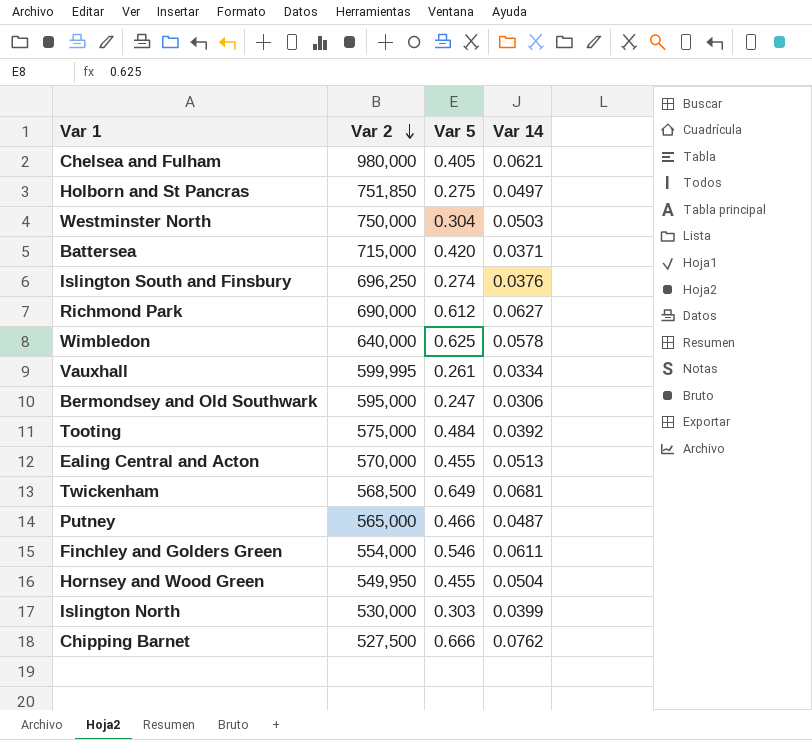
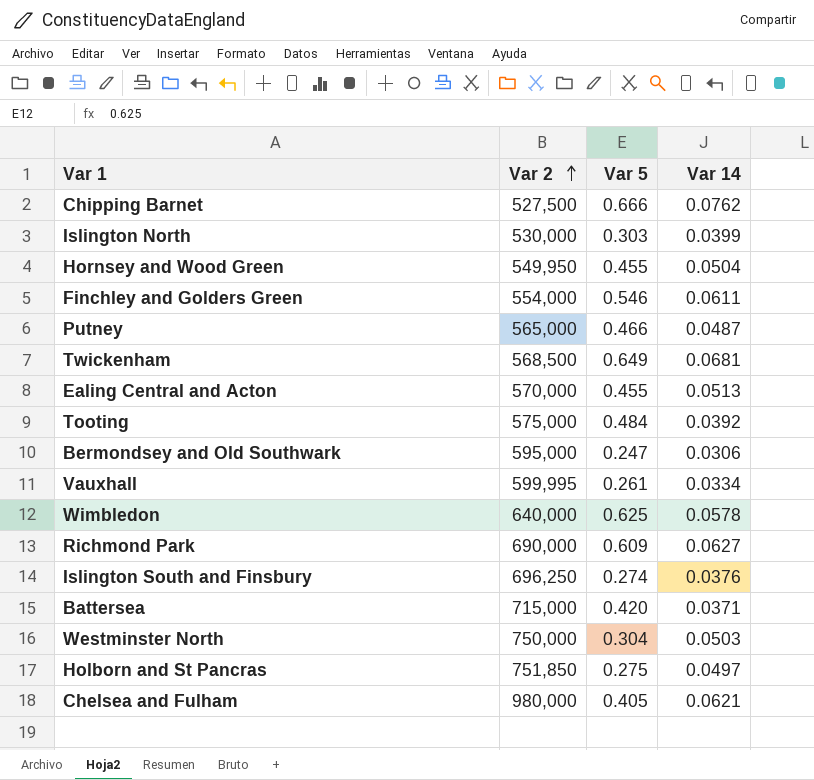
row order: Var 2 descending -> Var 2 ascending
Richmond Park | Var 5: 0.612 -> 0.609

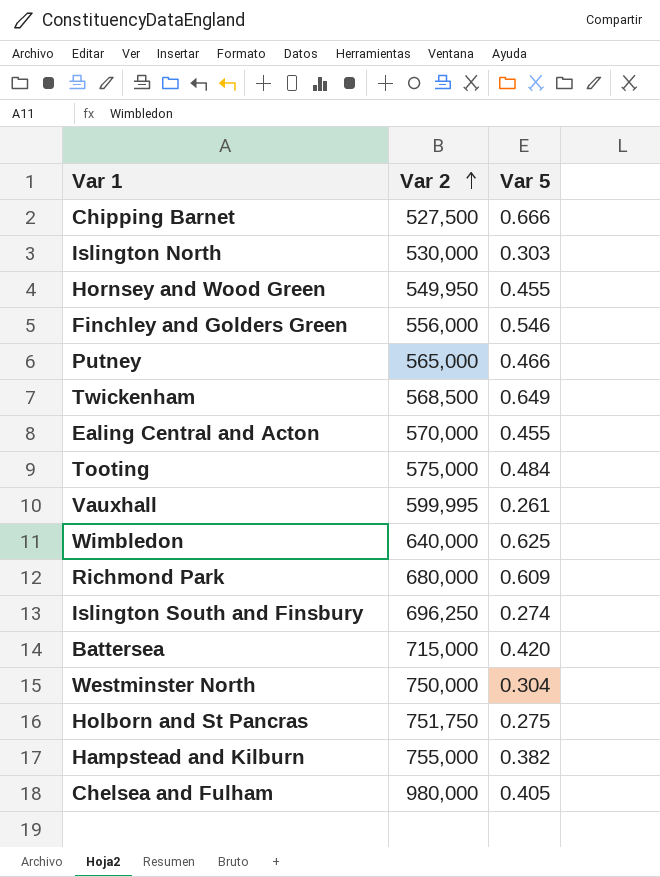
column Var 14 | position: 4 -> none
row Bermondsey and Old Southwark: 595,000 | 0.247 | 0.0306 -> none
Finchley and Golders Green | Var 2: 554,000 -> 556,000
Richmond Park | Var 2: 690,000 -> 680,000
Holborn and St Pancras | Var 2: 751,850 -> 751,750
row Hampstead and Kilburn: none -> 755,000 | 0.382

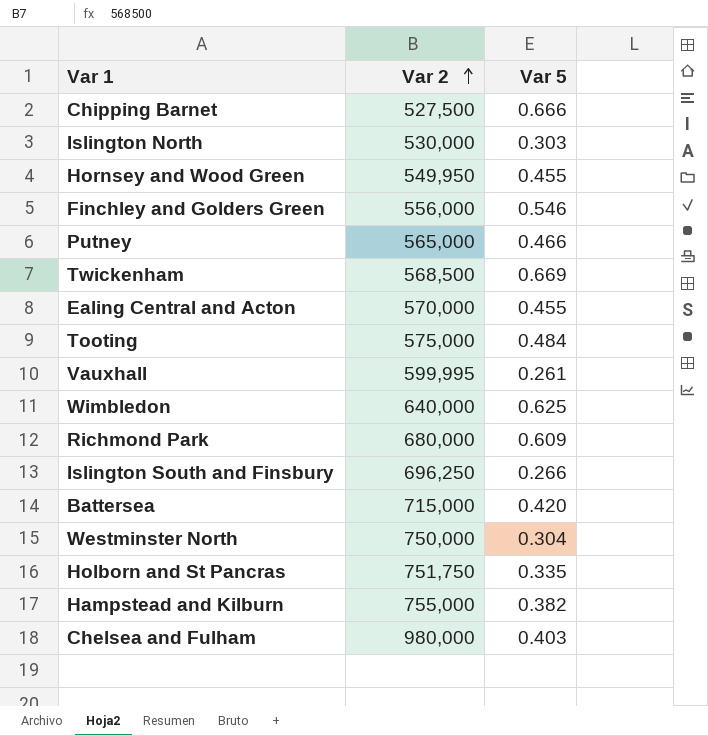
Twickenham | Var 5: 0.649 -> 0.669
Islington South and Finsbury | Var 5: 0.274 -> 0.266
Holborn and St Pancras | Var 5: 0.275 -> 0.335
Chelsea and Fulham | Var 5: 0.405 -> 0.403

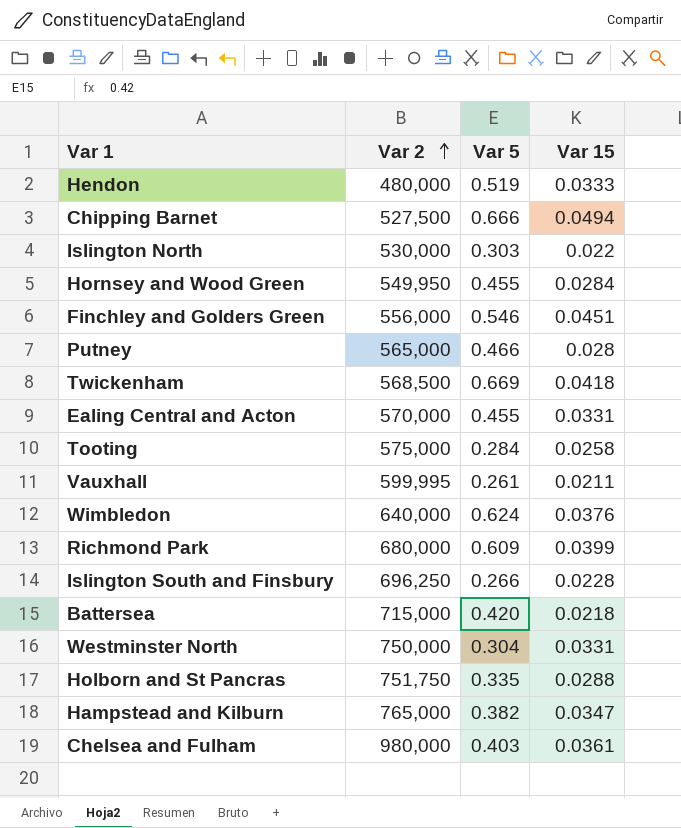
column Var 15 | position: none -> 4
row Hendon: none -> 480,000 | 0.519 | 0.0333
Tooting | Var 5: 0.484 -> 0.284
Wimbledon | Var 5: 0.625 -> 0.624
Hampstead and Kilburn | Var 2: 755,000 -> 765,000

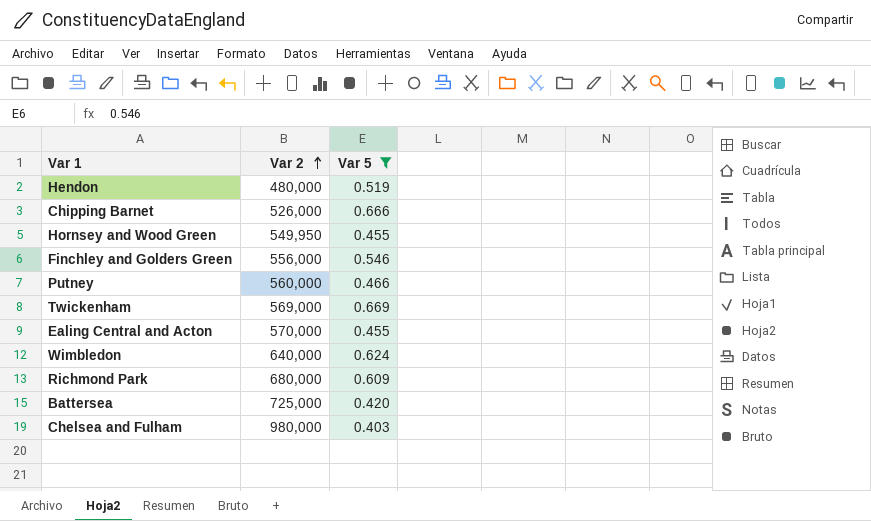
filter: none -> Var 5 >= 0.403
column Var 15 | position: 4 -> none
Chipping Barnet | Var 2: 527,500 -> 526,000
Putney | Var 2: 565,000 -> 560,000
Twickenham | Var 2: 568,500 -> 569,000
Battersea | Var 2: 715,000 -> 725,000

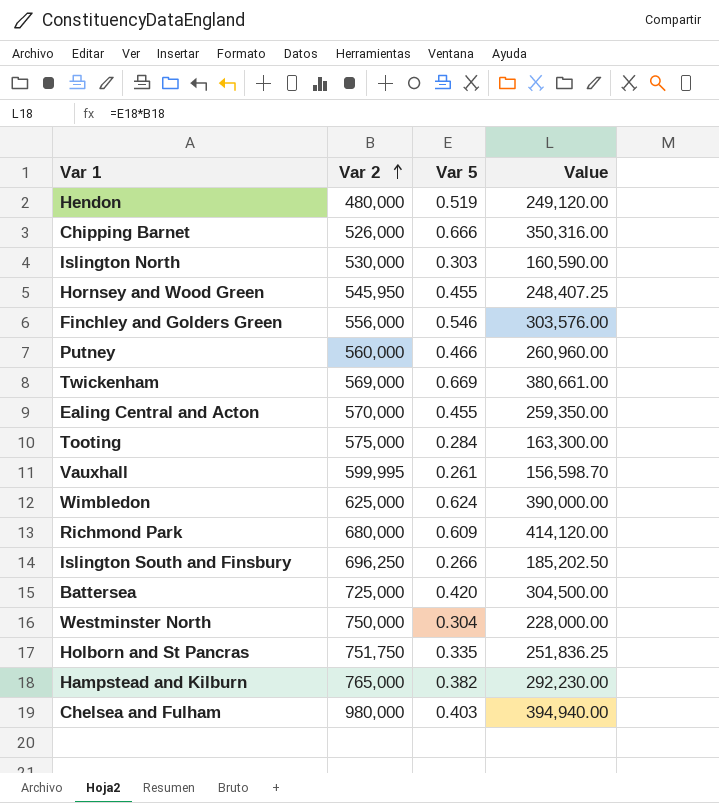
filter: Var 5 >= 0.403 -> none
column Value | formula: none -> [Var 2] * [Var 5]
Hornsey and Wood Green | Var 2: 549,950 -> 545,950
Wimbledon | Var 2: 640,000 -> 625,000

